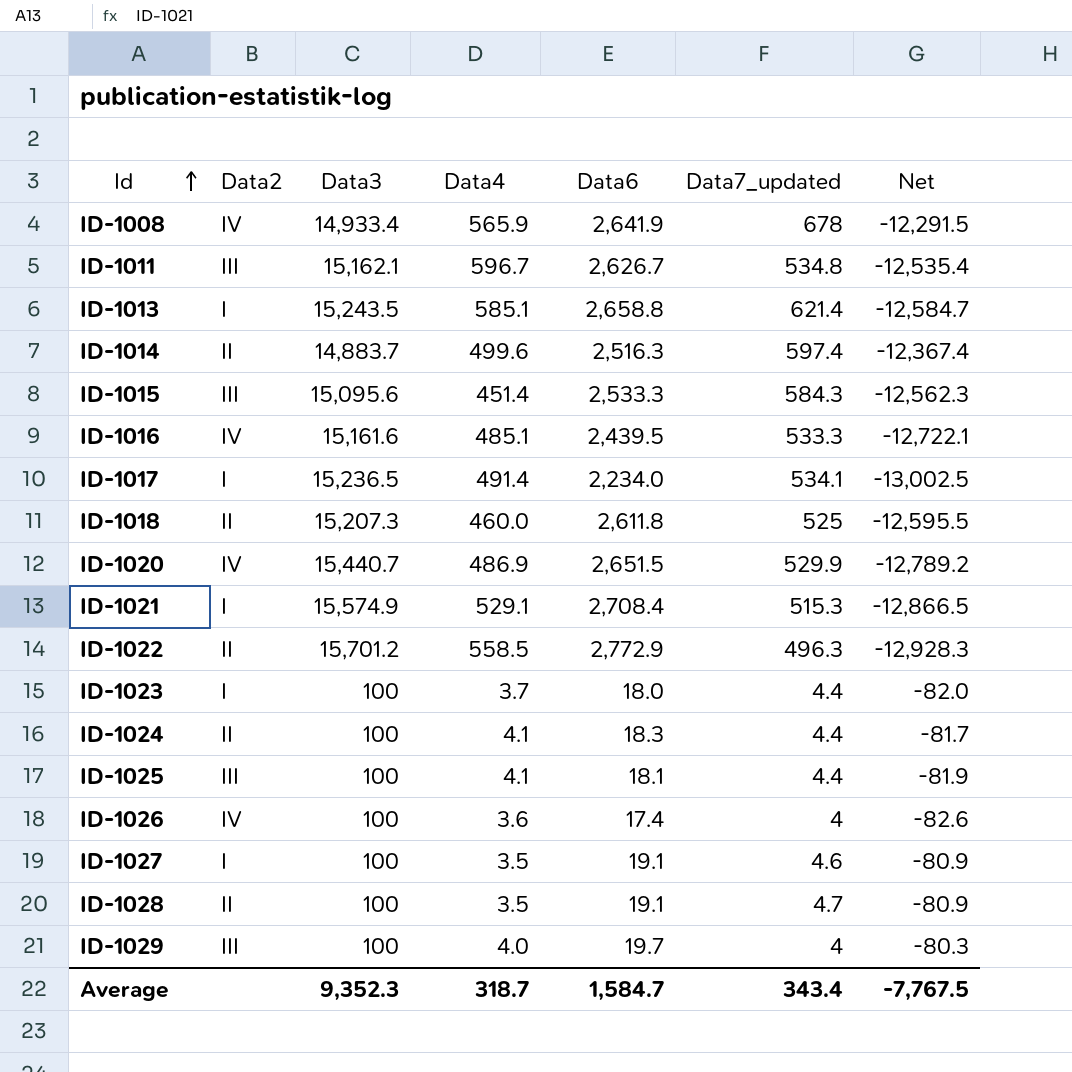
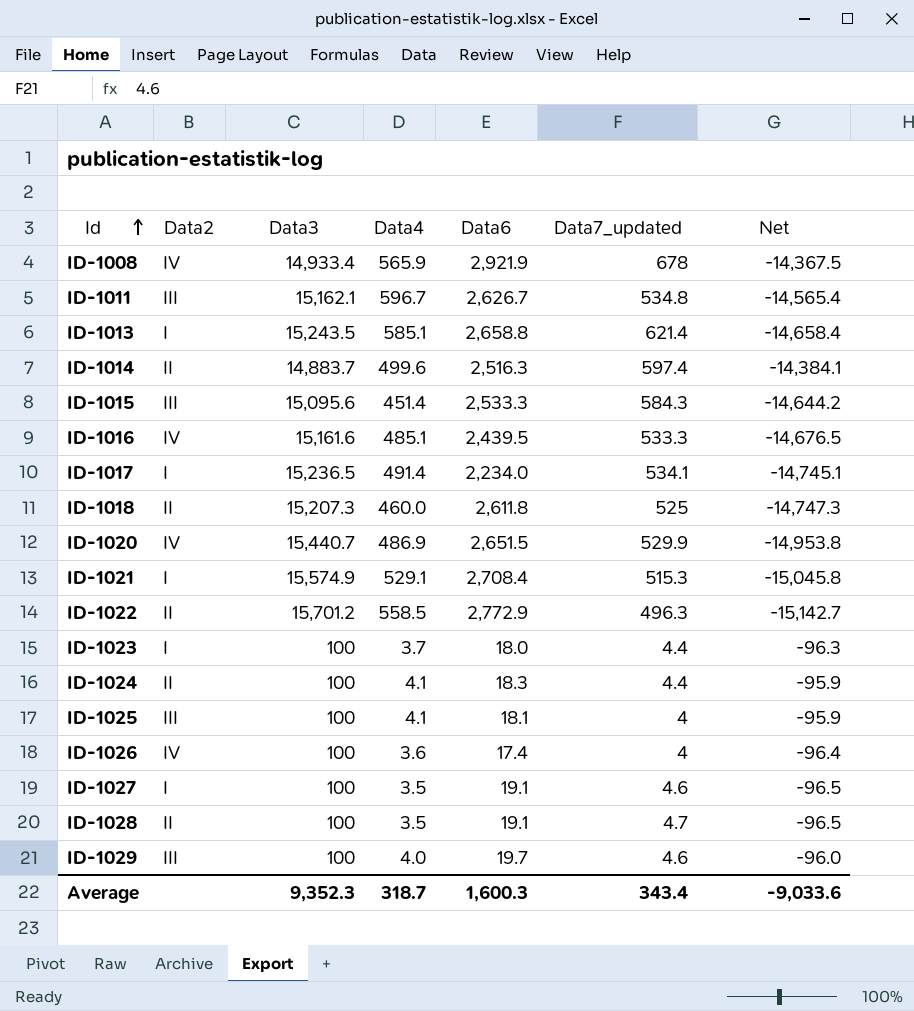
column Net | formula: [Data6] - [Data3] -> [Data4] - [Data3]
ID-1008 | Data6: 2,641.9 -> 2,921.9
ID-1025 | Data7_updated: 4.4 -> 4
ID-1029 | Data7_updated: 4 -> 4.6
Average | Data6: 1,584.7 -> 1,600.3
Average | Net: -7,767.5 -> -9,033.6

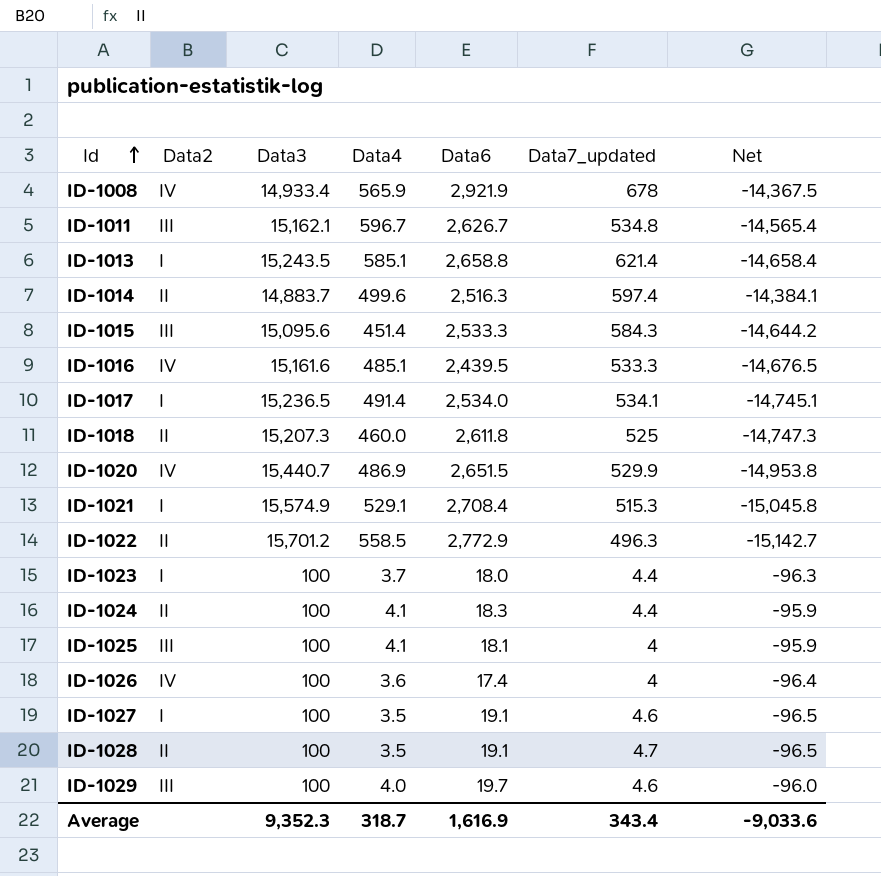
ID-1017 | Data6: 2,234.0 -> 2,534.0
Average | Data6: 1,600.3 -> 1,616.9

